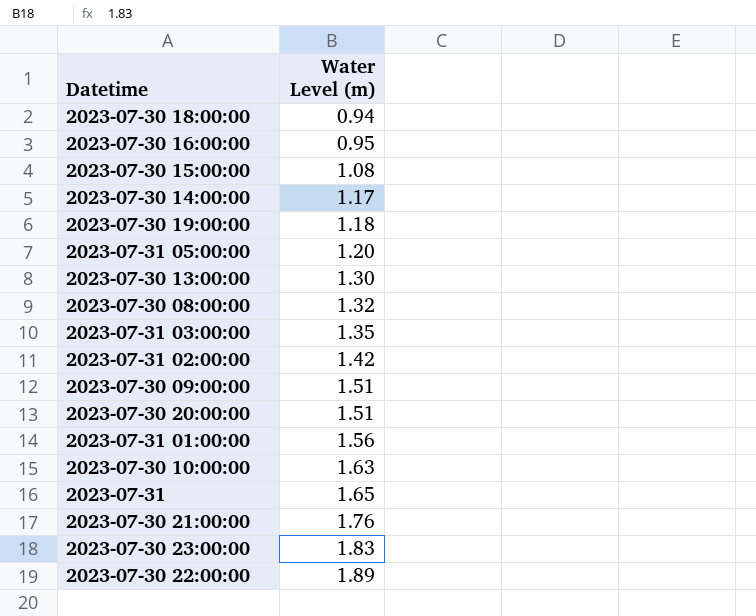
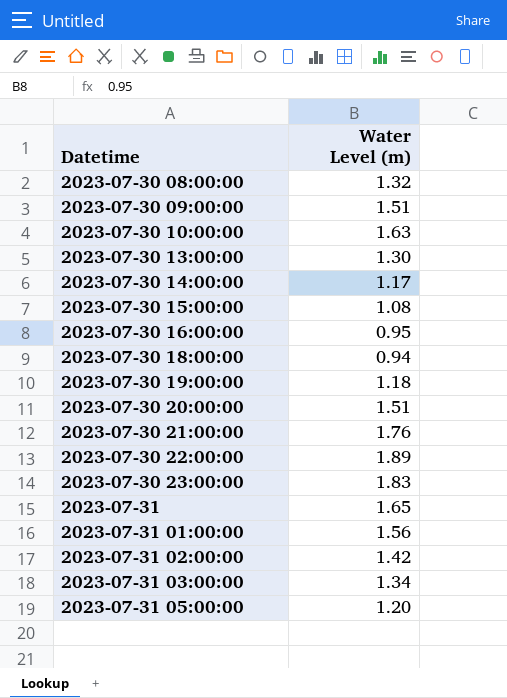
row order: Water Level (m) ascending -> Datetime ascending
2023-07-31 03:00:00 | Water Level (m): 1.35 -> 1.34

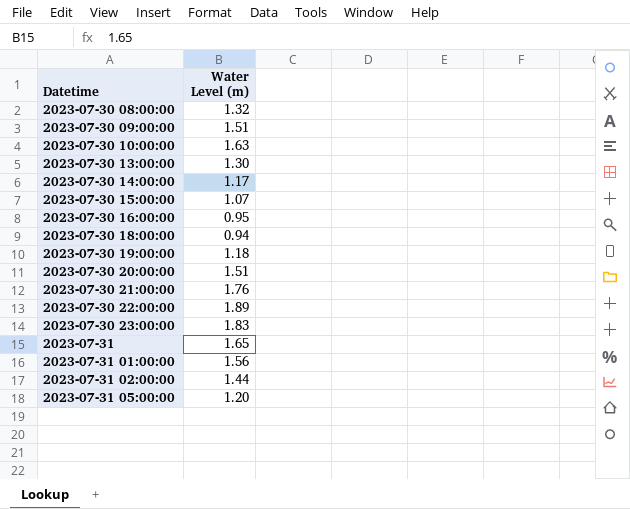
row 2023-07-31 03:00:00: 1.34 -> none
2023-07-30 15:00:00 | Water Level (m): 1.08 -> 1.07
2023-07-31 02:00:00 | Water Level (m): 1.42 -> 1.44

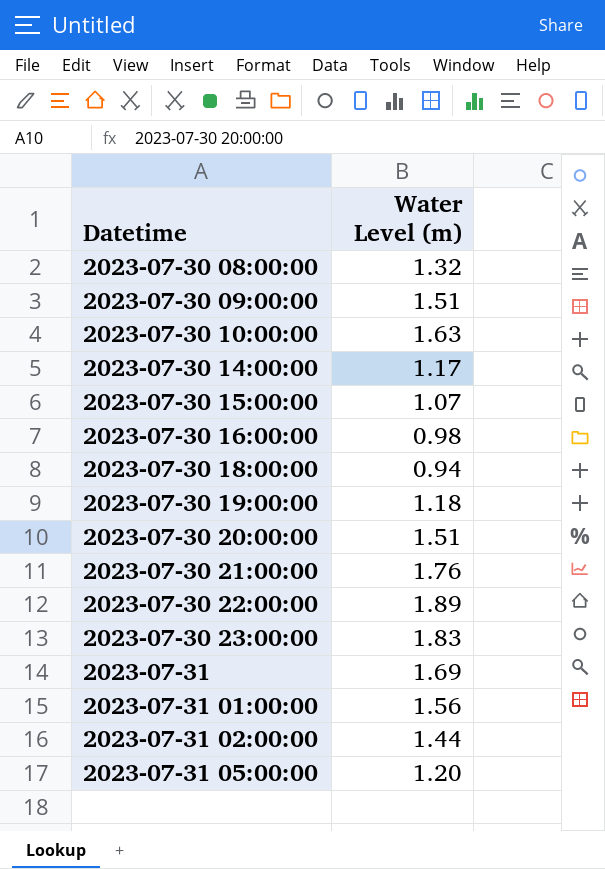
row 2023-07-30 13:00:00: 1.30 -> none
2023-07-30 16:00:00 | Water Level (m): 0.95 -> 0.98
2023-07-31 | Water Level (m): 1.65 -> 1.69

